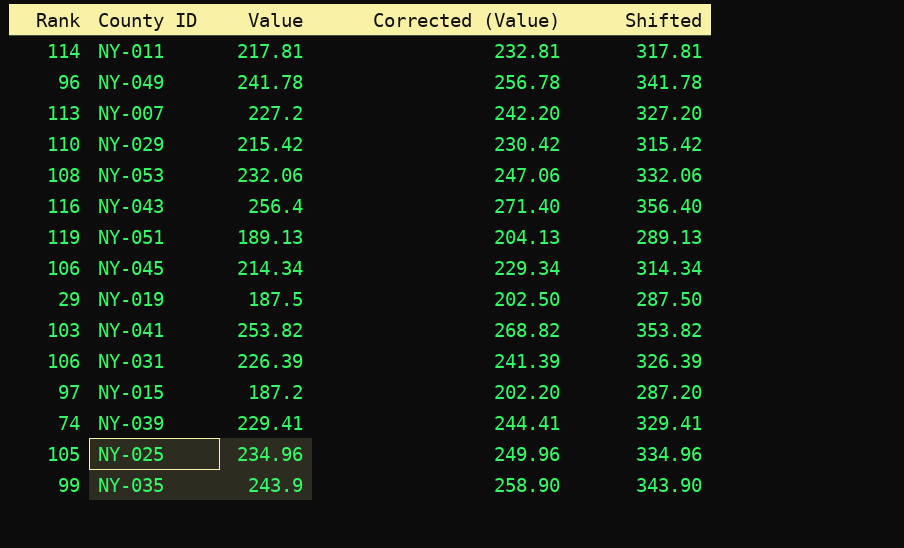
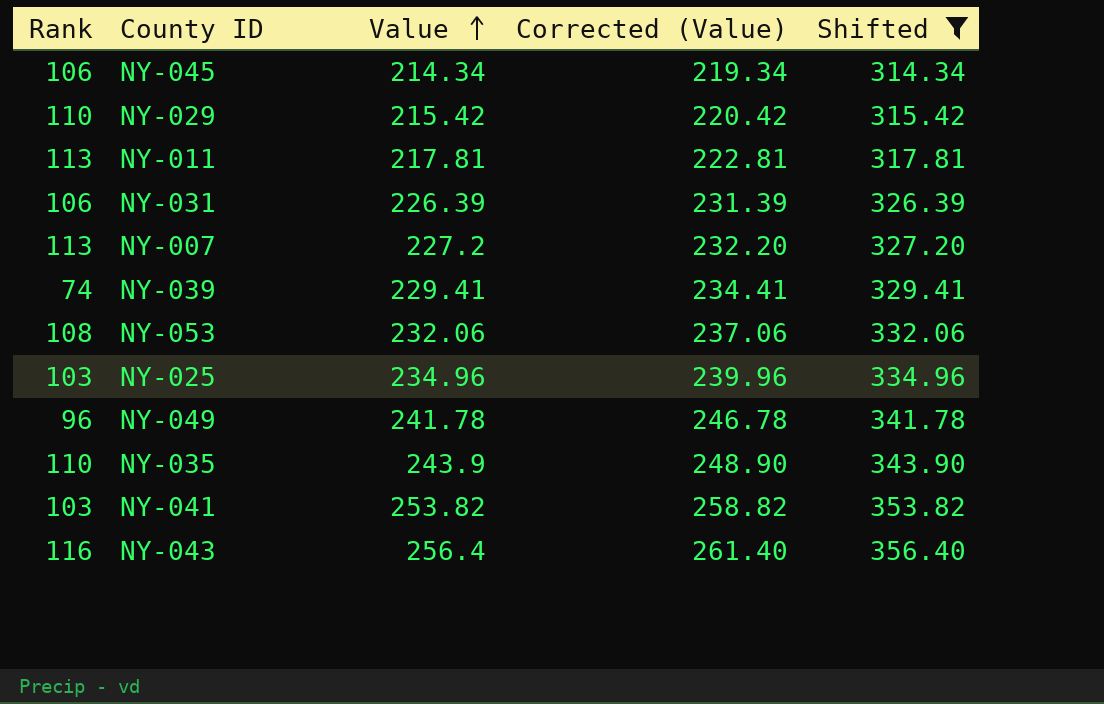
filter: none -> Shifted >= 314.34
row order: none -> Value ascending
column Corrected (Value) | formula: [Value] + 15 -> [Value] + 5
NY-011 | Rank: 114 -> 113
NY-025 | Rank: 105 -> 103
NY-035 | Rank: 99 -> 110

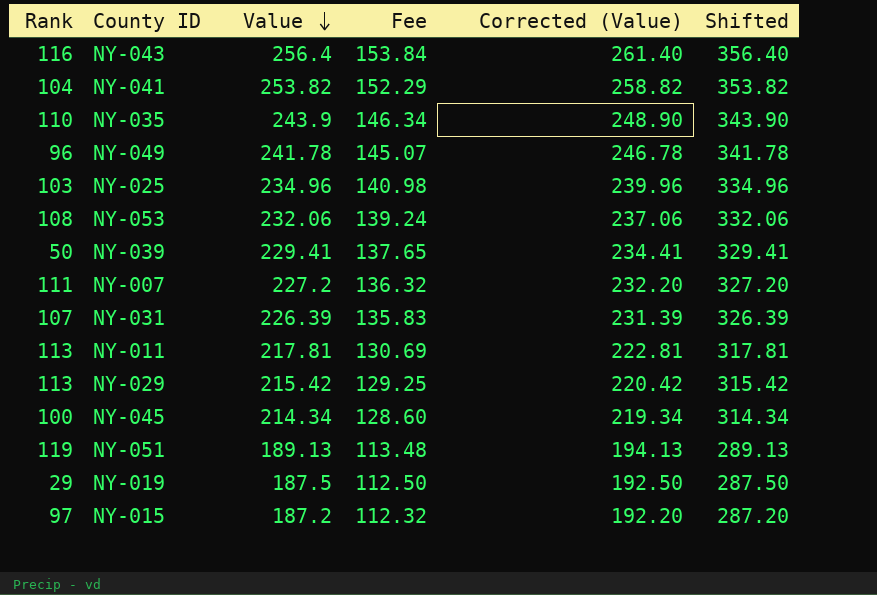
filter: Shifted >= 314.34 -> none
row order: Value ascending -> Value descending
column Fee | formula: none -> [Value] * 0.6
NY-041 | Rank: 103 -> 104
NY-039 | Rank: 74 -> 50
NY-007 | Rank: 113 -> 111
NY-031 | Rank: 106 -> 107
NY-029 | Rank: 110 -> 113
NY-045 | Rank: 106 -> 100

